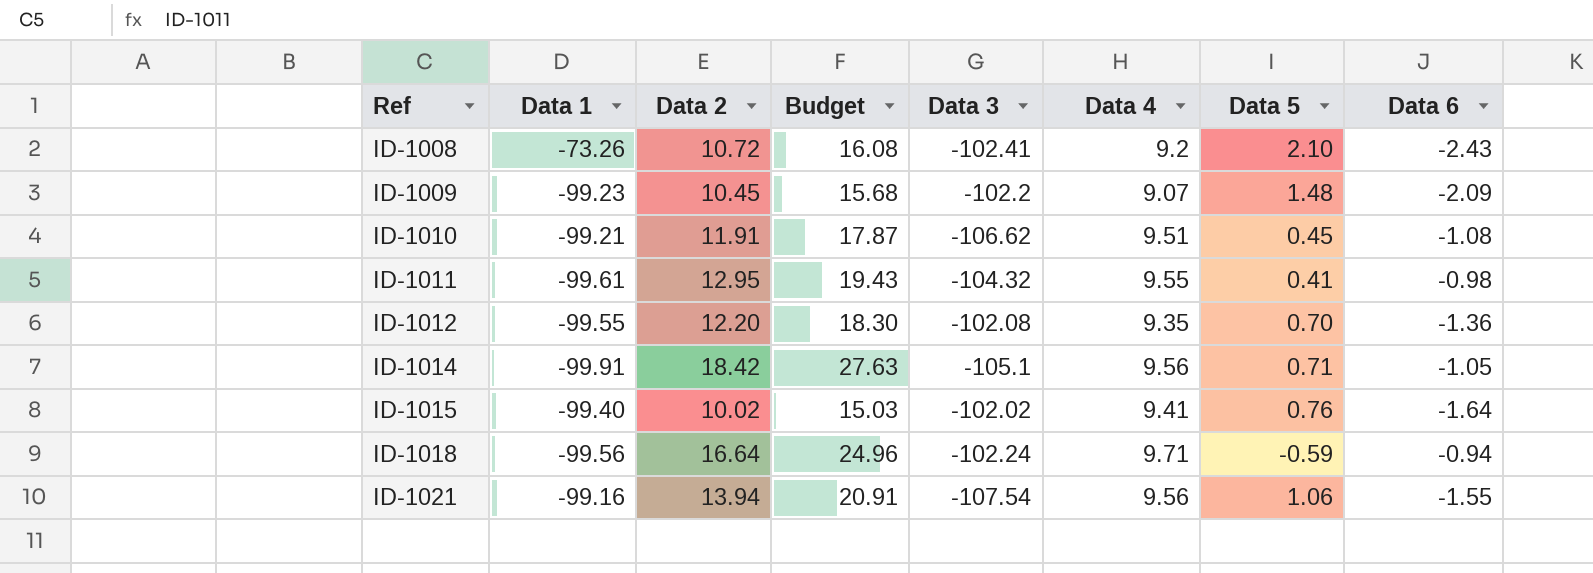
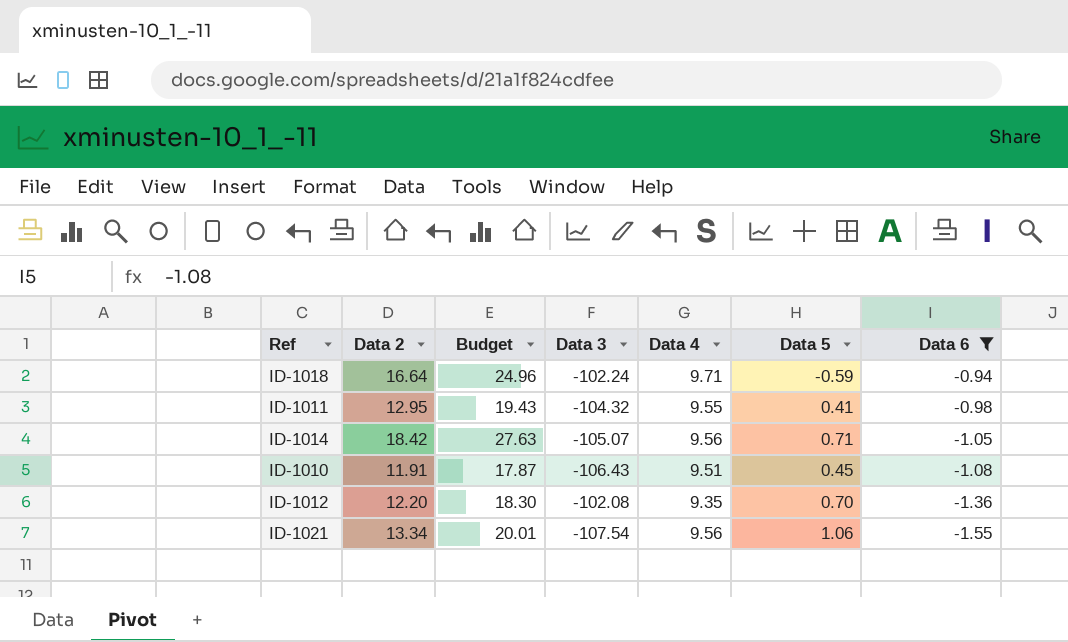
filter: none -> Data 6 >= -1.55
row order: Ref ascending -> Data 6 descending
column Data 1 | position: 2 -> none
ID-1014 | Data 3: -105.1 -> -105.07
ID-1010 | Data 3: -106.62 -> -106.43
ID-1021 | Data 2: 13.94 -> 13.34
ID-1021 | Budget: 20.91 -> 20.01

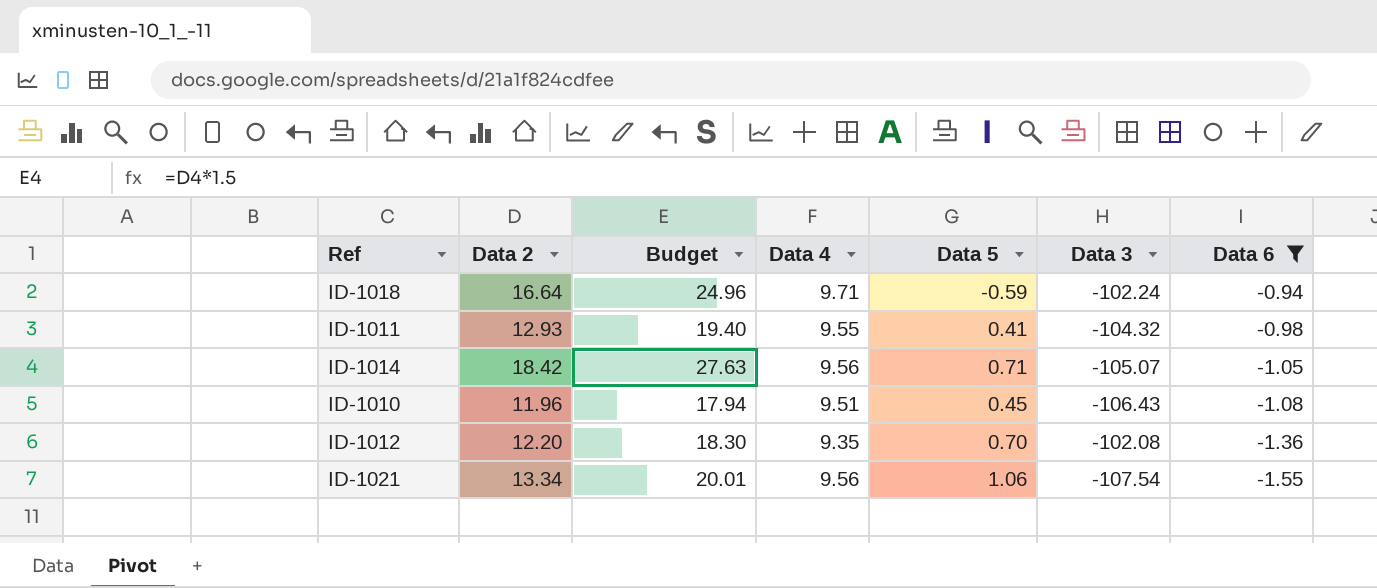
column Data 3 | position: 4 -> 6
ID-1011 | Data 2: 12.95 -> 12.93
ID-1011 | Budget: 19.43 -> 19.40
ID-1010 | Data 2: 11.91 -> 11.96
ID-1010 | Budget: 17.87 -> 17.94

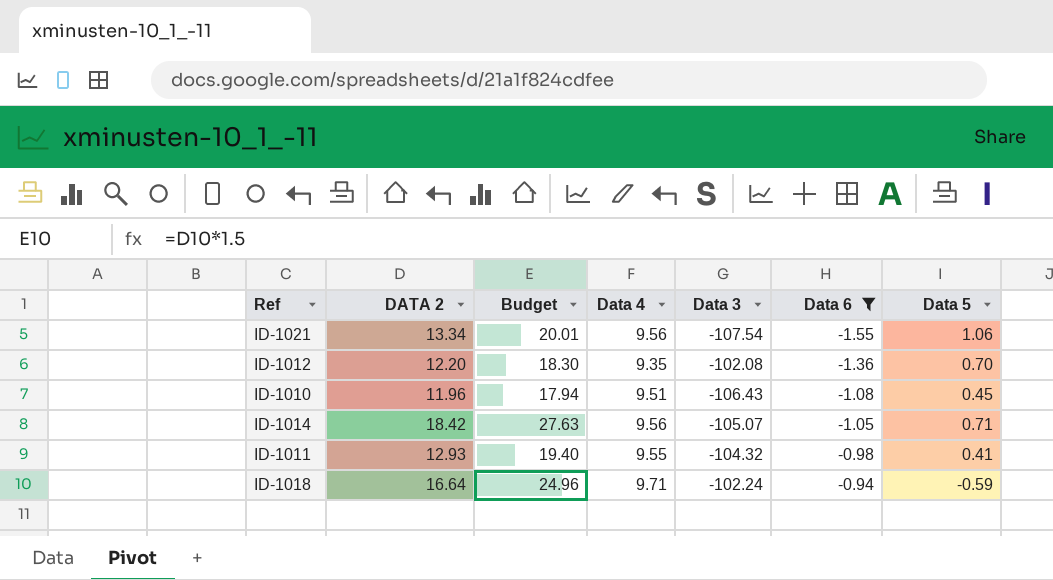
row order: Data 6 descending -> Data 6 ascending
column name: Data 2 -> DATA 2
column Data 5 | position: 5 -> 7

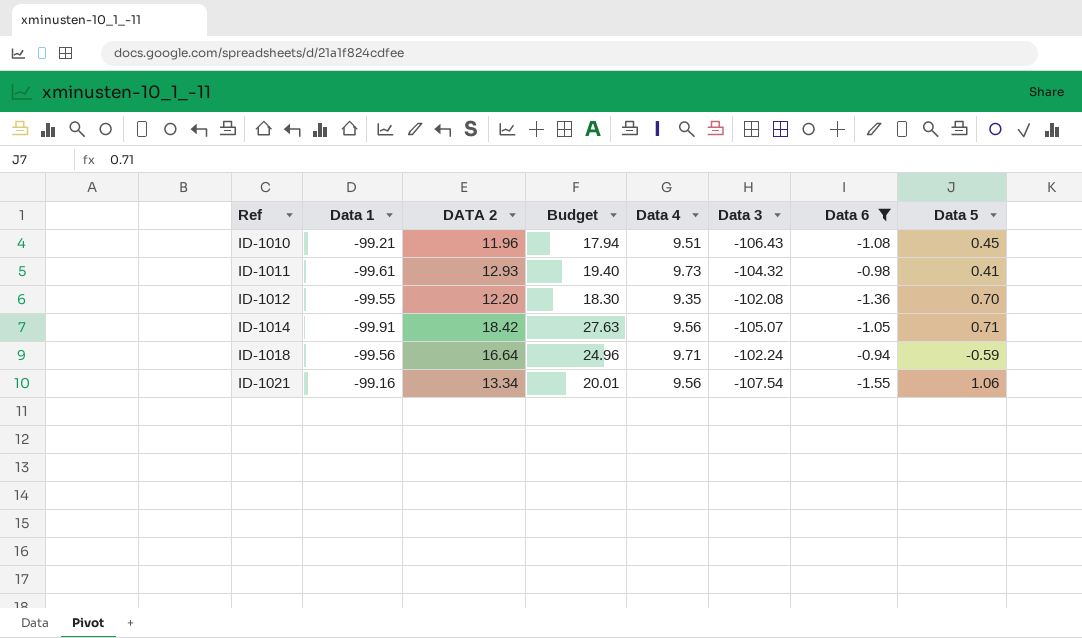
row order: Data 6 ascending -> Ref ascending
column Data 1 | position: none -> 2
ID-1011 | Data 4: 9.55 -> 9.73

